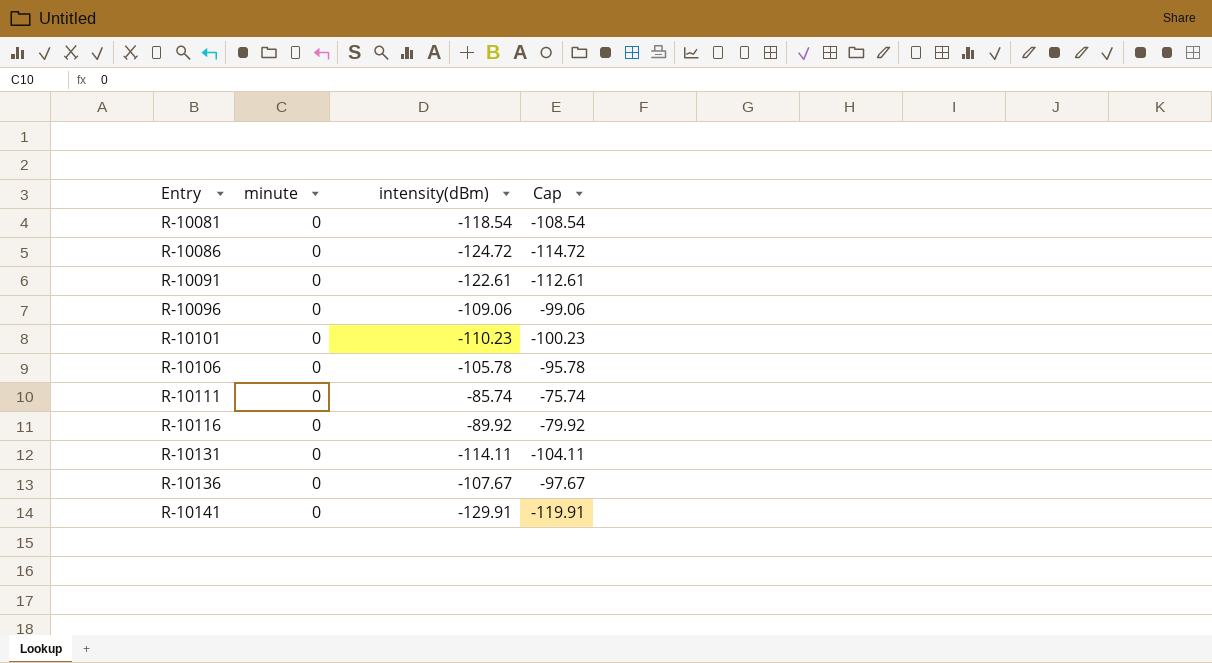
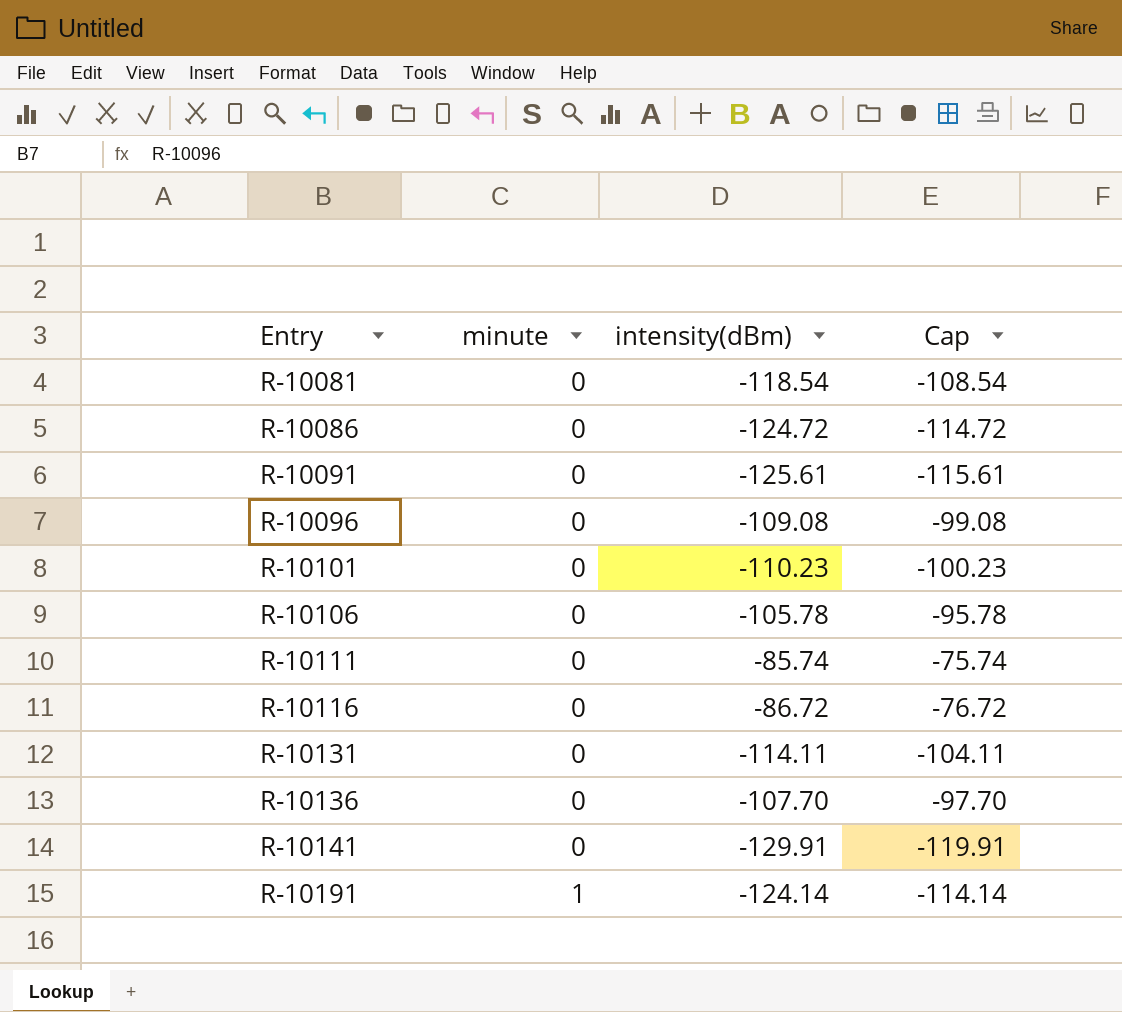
R-10091 | intensity(dBm): -122.61 -> -125.61
R-10091 | Cap: -112.61 -> -115.61
R-10096 | intensity(dBm): -109.06 -> -109.08
R-10096 | Cap: -99.06 -> -99.08
R-10116 | intensity(dBm): -89.92 -> -86.72
R-10116 | Cap: -79.92 -> -76.72
R-10136 | intensity(dBm): -107.67 -> -107.70
R-10136 | Cap: -97.67 -> -97.70
row R-10191: none -> 1 | -124.14 | -114.14

